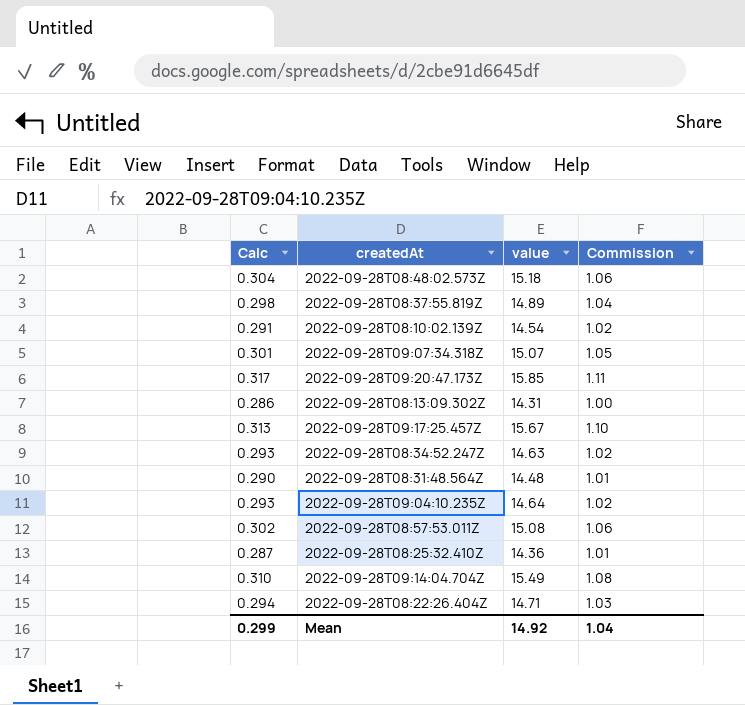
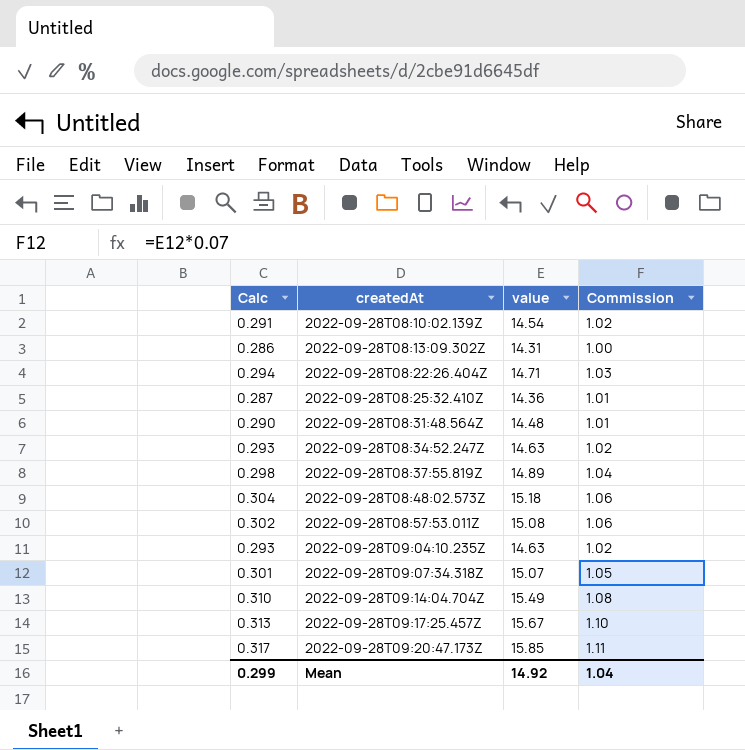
row order: none -> createdAt ascending
2022-09-28T09:04:10.235Z | value: 14.64 -> 14.63

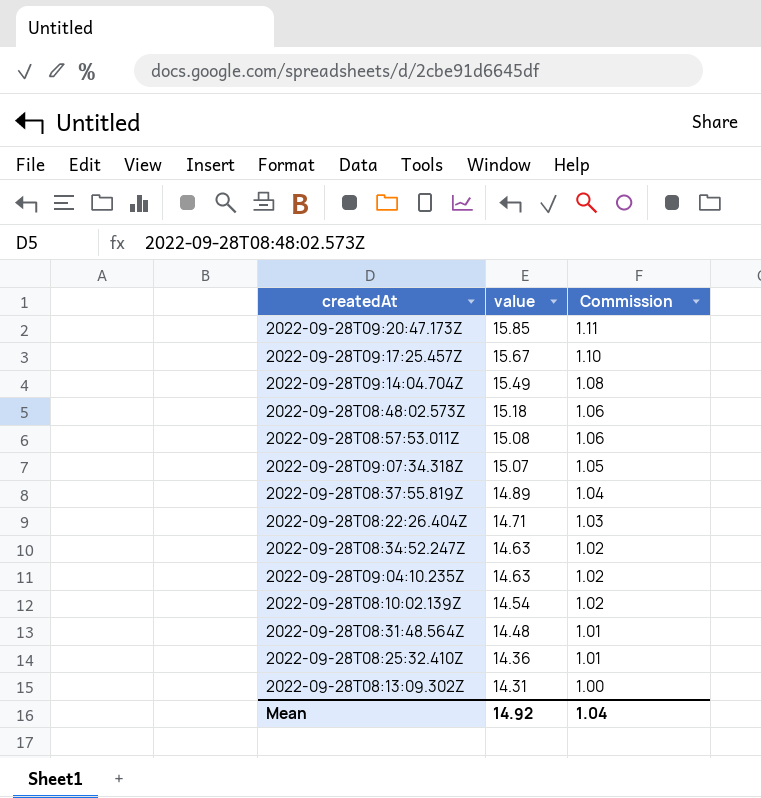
row order: createdAt ascending -> value descending
column Calc | formula: [value] * 0.02 -> none

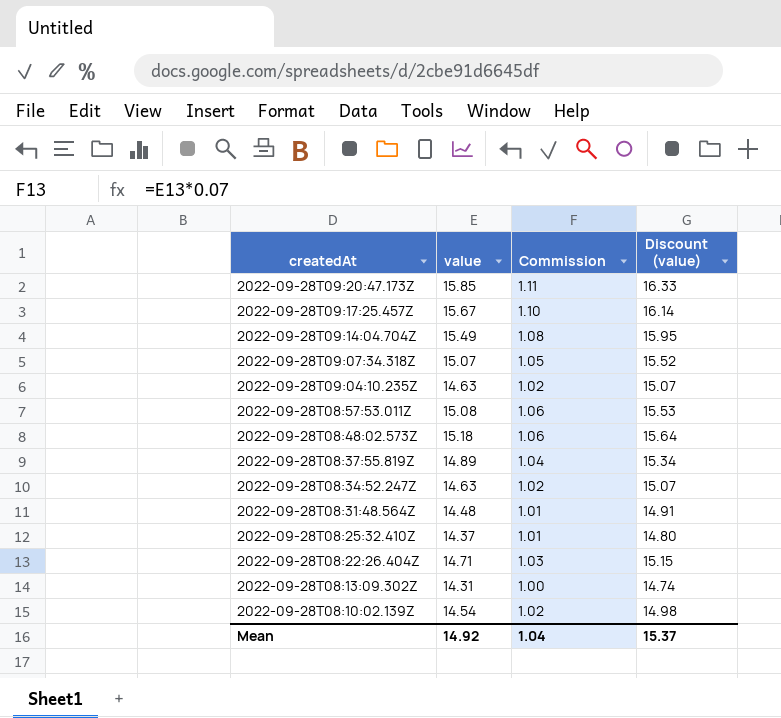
row order: value descending -> createdAt descending
column Discount (value) | formula: none -> [value] * 1.03
2022-09-28T08:25:32.410Z | value: 14.36 -> 14.37

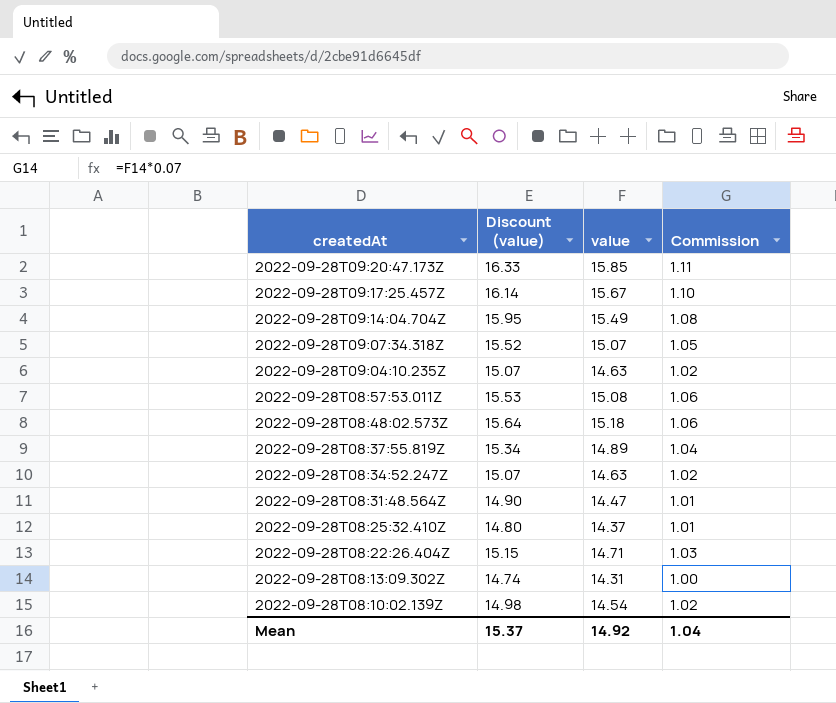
column Discount (value) | position: 4 -> 2
2022-09-28T08:31:48.564Z | Discount (value): 14.91 -> 14.90
2022-09-28T08:31:48.564Z | value: 14.48 -> 14.47

